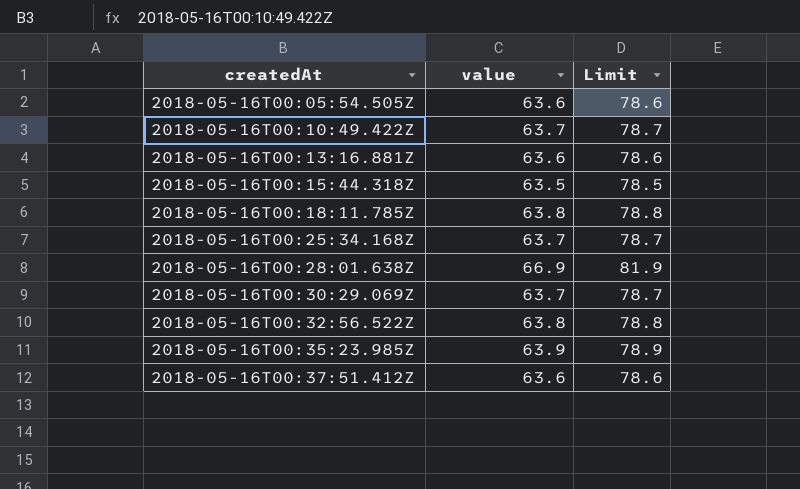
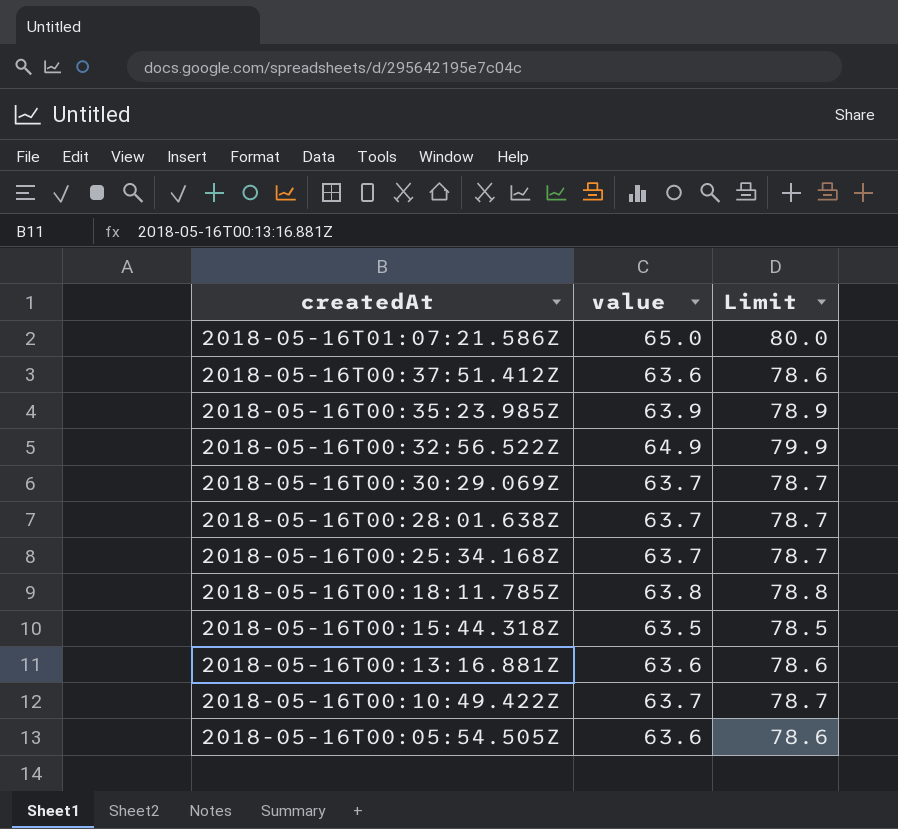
row order: createdAt ascending -> createdAt descending
row 2018-05-16T01:07:21.586Z: none -> 65.0 | 80.0
2018-05-16T00:32:56.522Z | value: 63.8 -> 64.9
2018-05-16T00:32:56.522Z | Limit: 78.8 -> 79.9
2018-05-16T00:28:01.638Z | value: 66.9 -> 63.7
2018-05-16T00:28:01.638Z | Limit: 81.9 -> 78.7

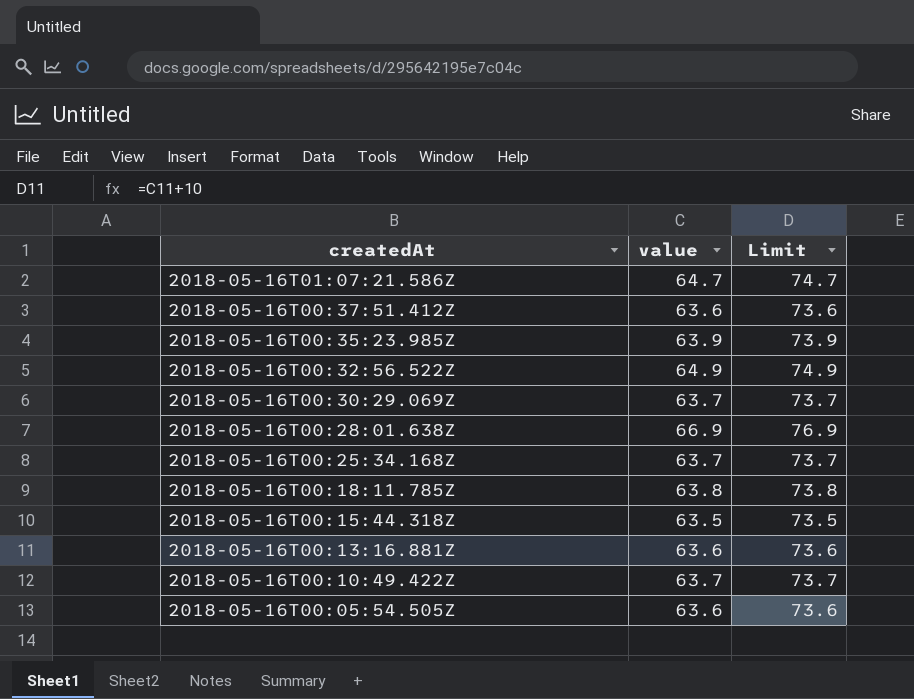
column Limit | formula: [value] + 15 -> [value] + 10
2018-05-16T01:07:21.586Z | value: 65.0 -> 64.7
2018-05-16T00:28:01.638Z | value: 63.7 -> 66.9

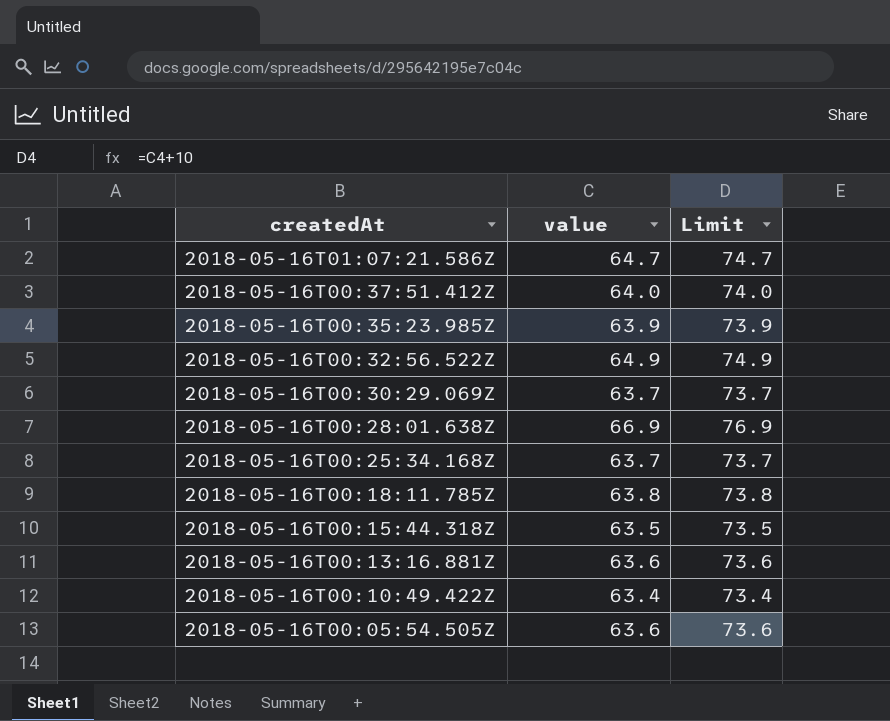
2018-05-16T00:37:51.412Z | value: 63.6 -> 64.0
2018-05-16T00:37:51.412Z | Limit: 73.6 -> 74.0
2018-05-16T00:10:49.422Z | value: 63.7 -> 63.4
2018-05-16T00:10:49.422Z | Limit: 73.7 -> 73.4

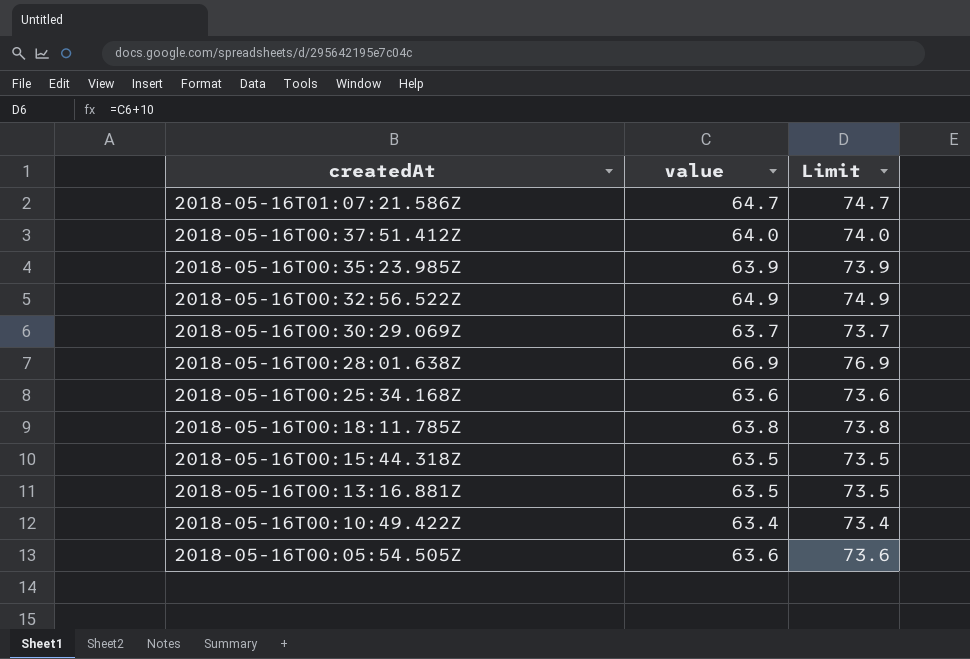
2018-05-16T00:25:34.168Z | value: 63.7 -> 63.6
2018-05-16T00:25:34.168Z | Limit: 73.7 -> 73.6
2018-05-16T00:13:16.881Z | value: 63.6 -> 63.5
2018-05-16T00:13:16.881Z | Limit: 73.6 -> 73.5

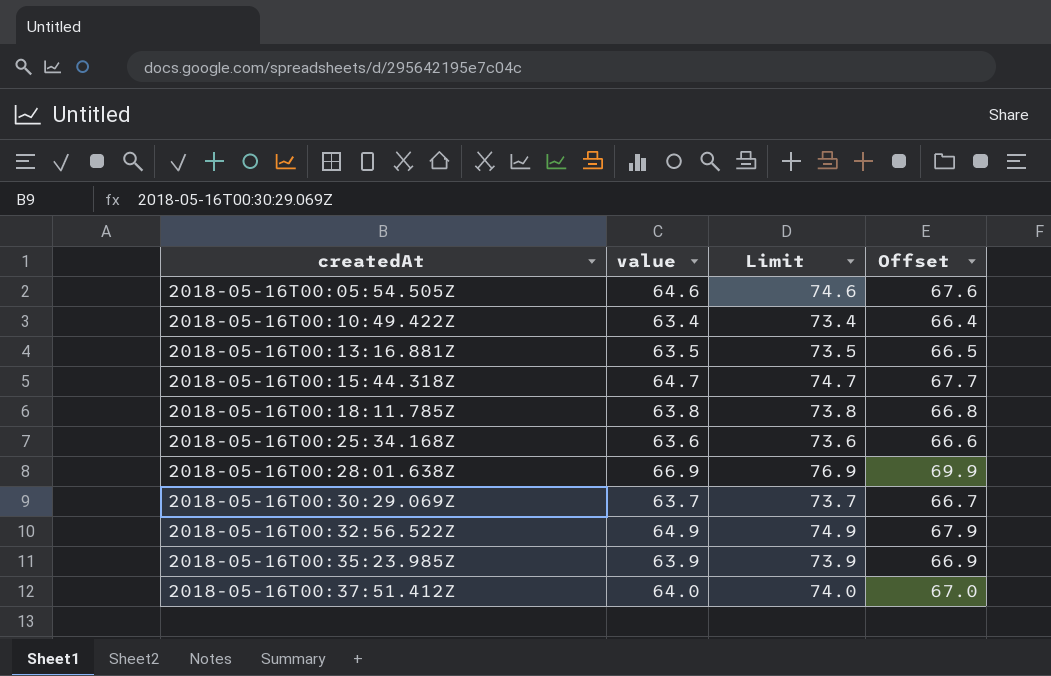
row order: createdAt descending -> createdAt ascending
column Offset | formula: none -> [value] + 3
row 2018-05-16T01:07:21.586Z: 64.7 | 74.7 -> none
2018-05-16T00:05:54.505Z | value: 63.6 -> 64.6
2018-05-16T00:05:54.505Z | Limit: 73.6 -> 74.6
2018-05-16T00:15:44.318Z | value: 63.5 -> 64.7
2018-05-16T00:15:44.318Z | Limit: 73.5 -> 74.7

